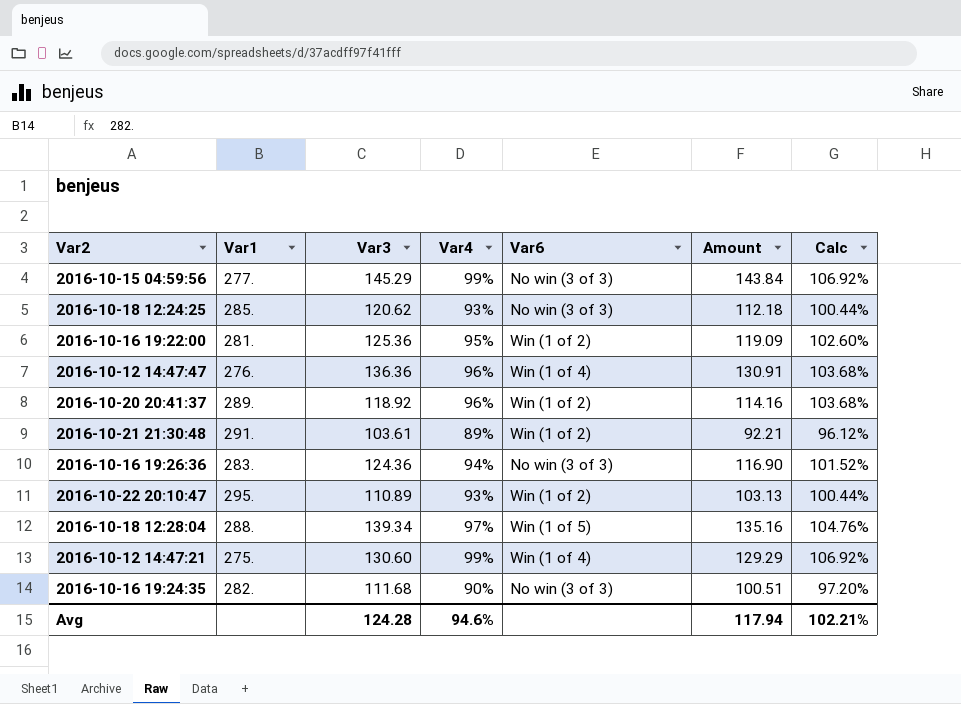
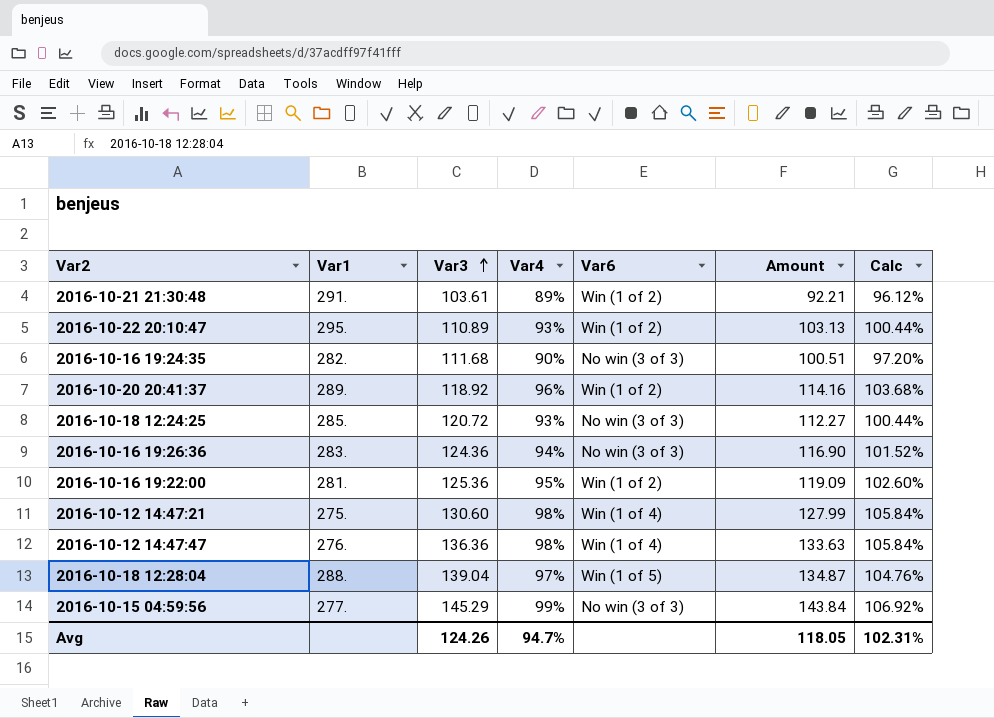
row order: none -> Var3 ascending
2016-10-18 12:24:25 | Var3: 120.62 -> 120.72
2016-10-18 12:24:25 | Amount: 112.18 -> 112.27
2016-10-12 14:47:21 | Var4: 99% -> 98%
2016-10-12 14:47:21 | Amount: 129.29 -> 127.99
2016-10-12 14:47:21 | Calc: 106.92% -> 105.84%
2016-10-12 14:47:47 | Var4: 96% -> 98%
2016-10-12 14:47:47 | Amount: 130.91 -> 133.63
2016-10-12 14:47:47 | Calc: 103.68% -> 105.84%
2016-10-18 12:28:04 | Var3: 139.34 -> 139.04
2016-10-18 12:28:04 | Amount: 135.16 -> 134.87
Avg | Var3: 124.28 -> 124.26
Avg | Var4: 94.6% -> 94.7%
Avg | Amount: 117.94 -> 118.05
Avg | Calc: 102.21% -> 102.31%

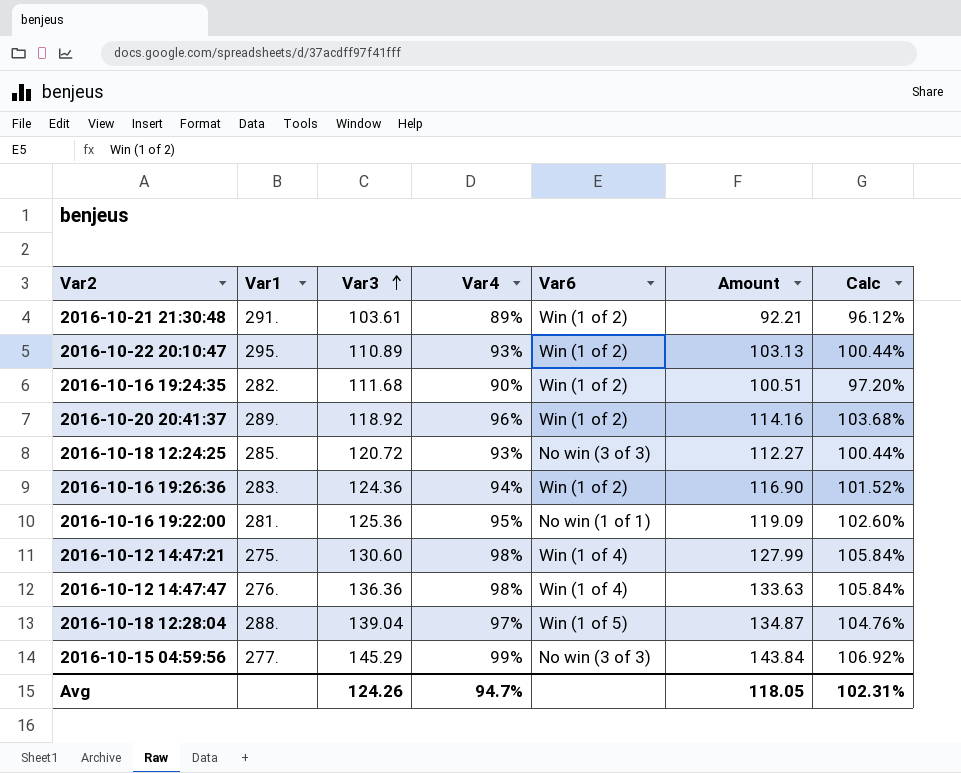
2016-10-16 19:24:35 | Var6: No win (3 of 3) -> Win (1 of 2)
2016-10-16 19:26:36 | Var6: No win (3 of 3) -> Win (1 of 2)
2016-10-16 19:22:00 | Var6: Win (1 of 2) -> No win (1 of 1)

